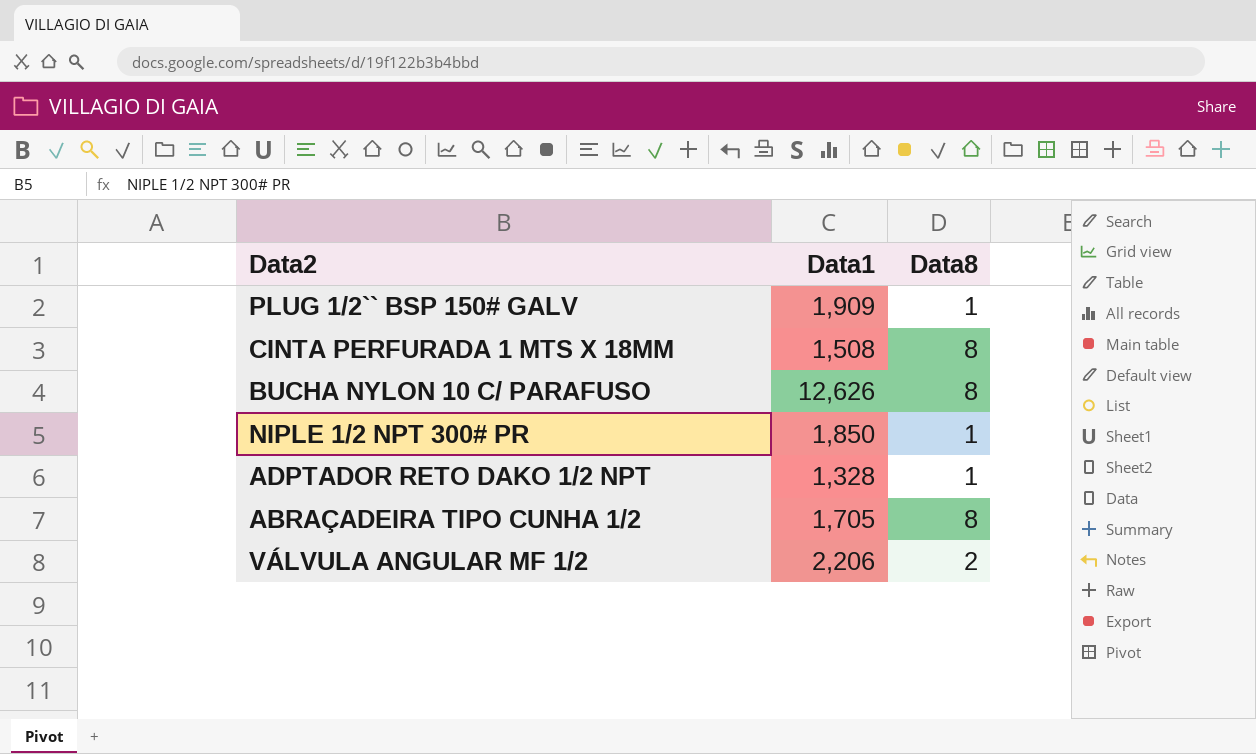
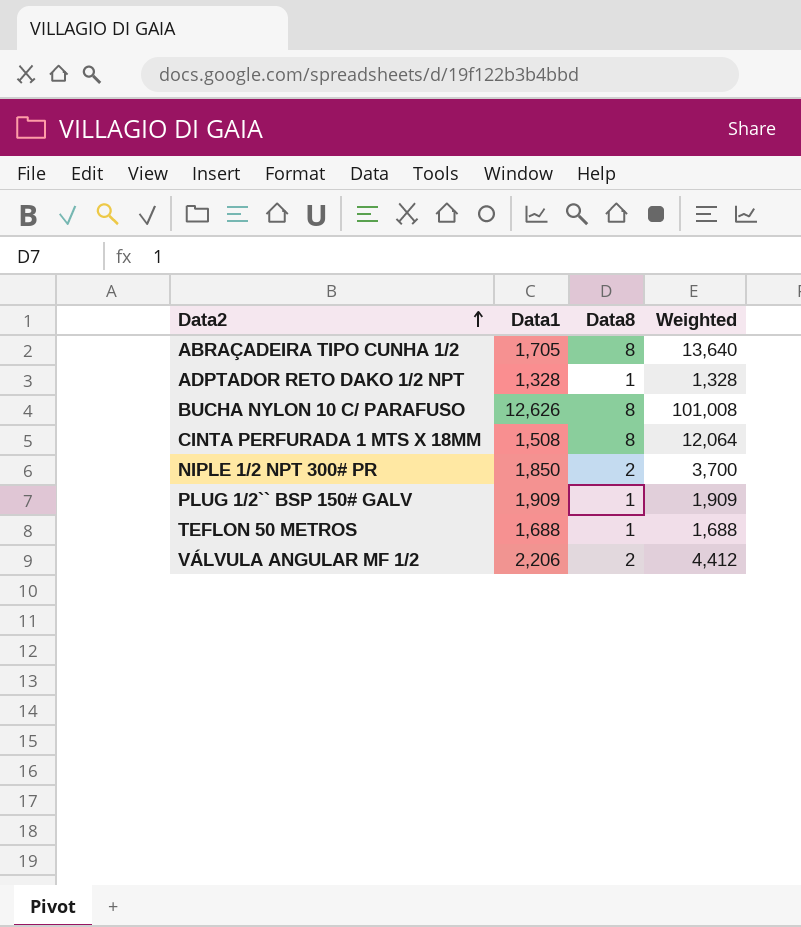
row order: none -> Data2 ascending
column Weighted | formula: none -> [Data1] * [Data8]
NIPLE 1/2 NPT 300# PR | Data8: 1 -> 2
row TEFLON 50 METROS: none -> 1,688 | 1 | 1,688

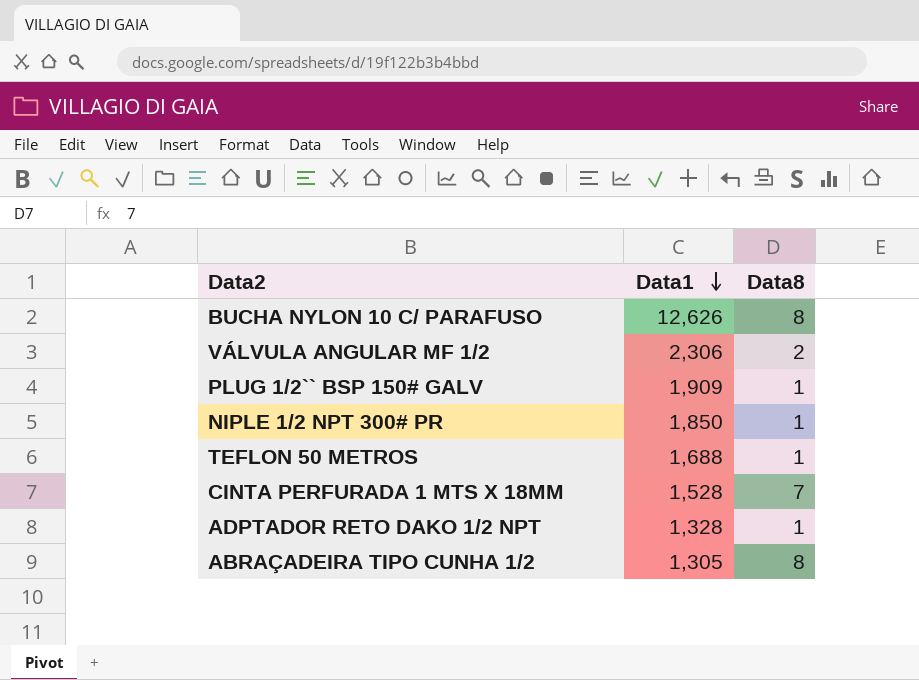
row order: Data2 ascending -> Data1 descending
column Weighted | formula: [Data1] * [Data8] -> none
VÁLVULA ANGULAR MF 1/2 | Data1: 2,206 -> 2,306
NIPLE 1/2 NPT 300# PR | Data8: 2 -> 1
CINTA PERFURADA 1 MTS X 18MM | Data1: 1,508 -> 1,528
CINTA PERFURADA 1 MTS X 18MM | Data8: 8 -> 7
ABRAÇADEIRA TIPO CUNHA 1/2 | Data1: 1,705 -> 1,305

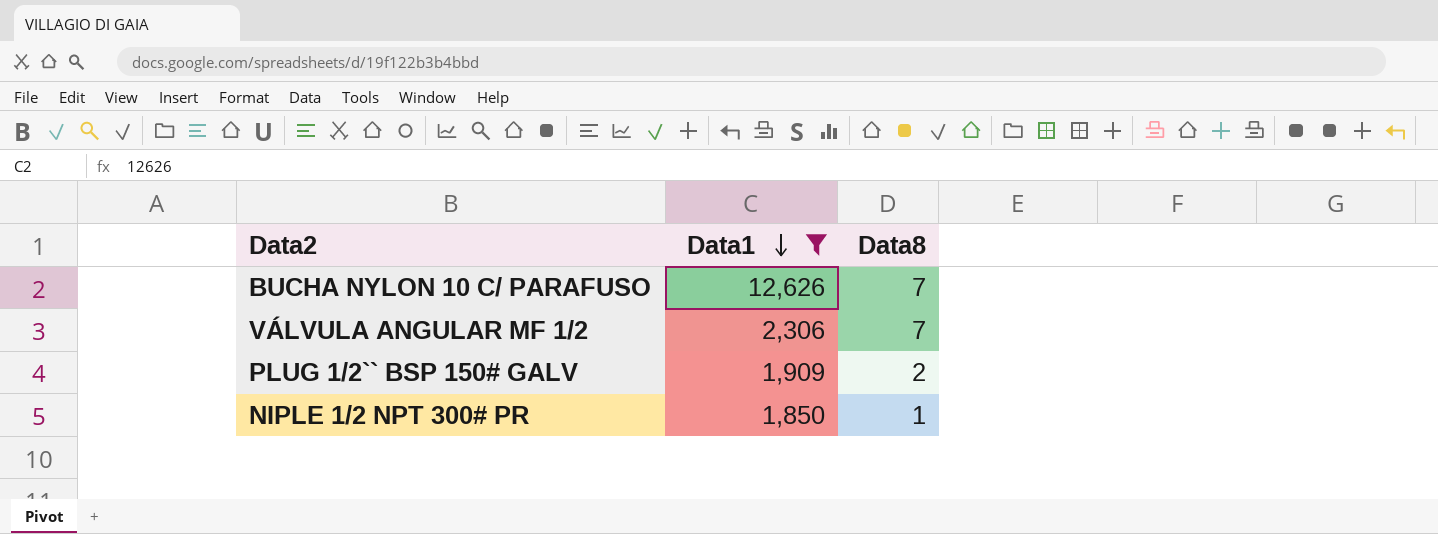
filter: none -> Data1 >= 1,850
BUCHA NYLON 10 C/ PARAFUSO | Data8: 8 -> 7
VÁLVULA ANGULAR MF 1/2 | Data8: 2 -> 7
PLUG 1/2`` BSP 150# GALV | Data8: 1 -> 2

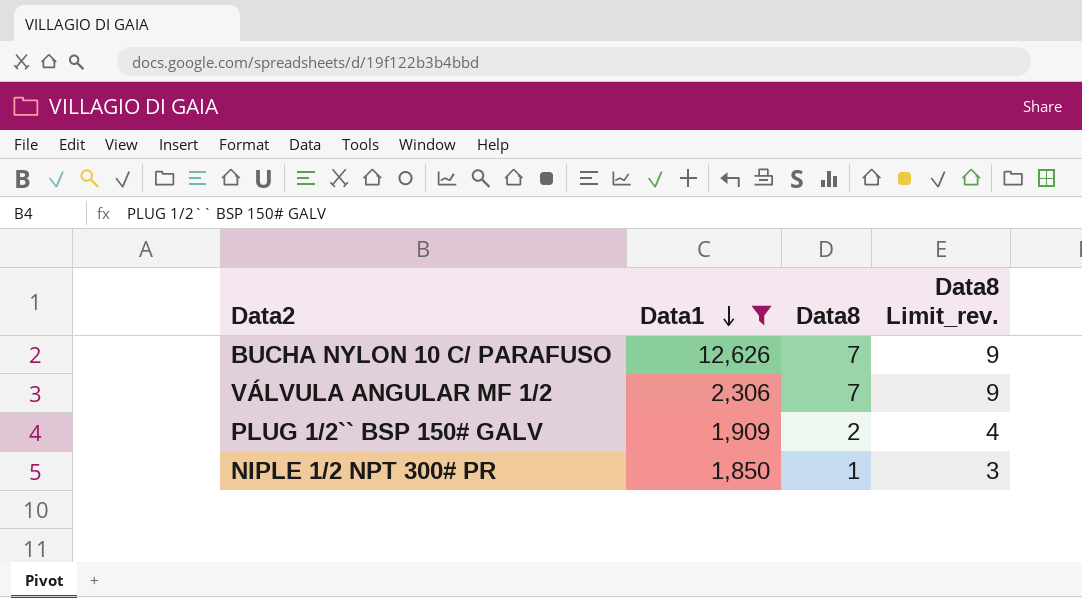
column Data8 Limit_rev. | formula: none -> [Data8] + 2

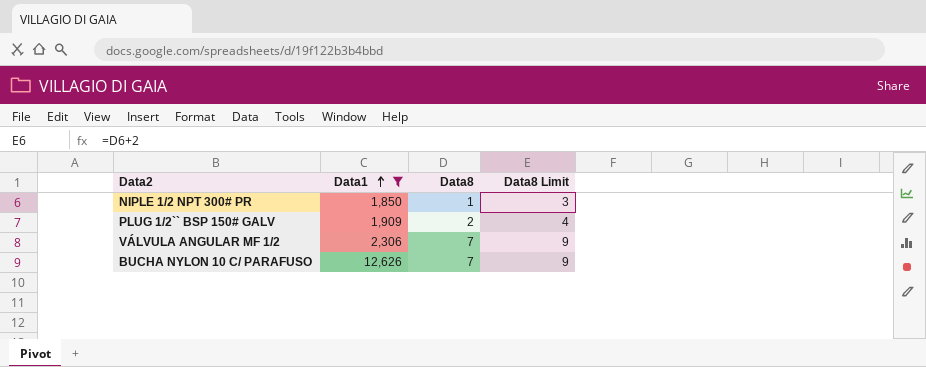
row order: Data1 descending -> Data1 ascending
column name: Data8 Limit_rev. -> Data8 Limit

